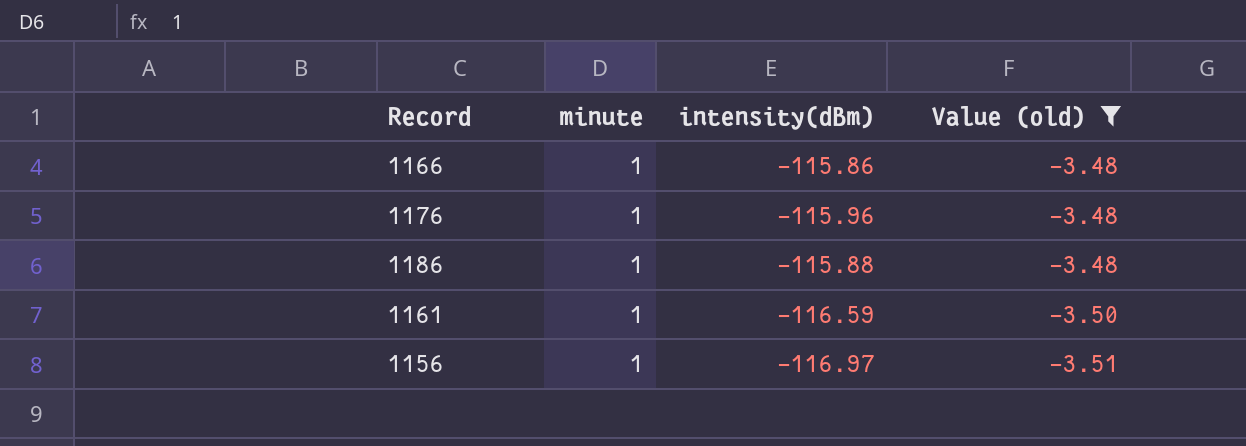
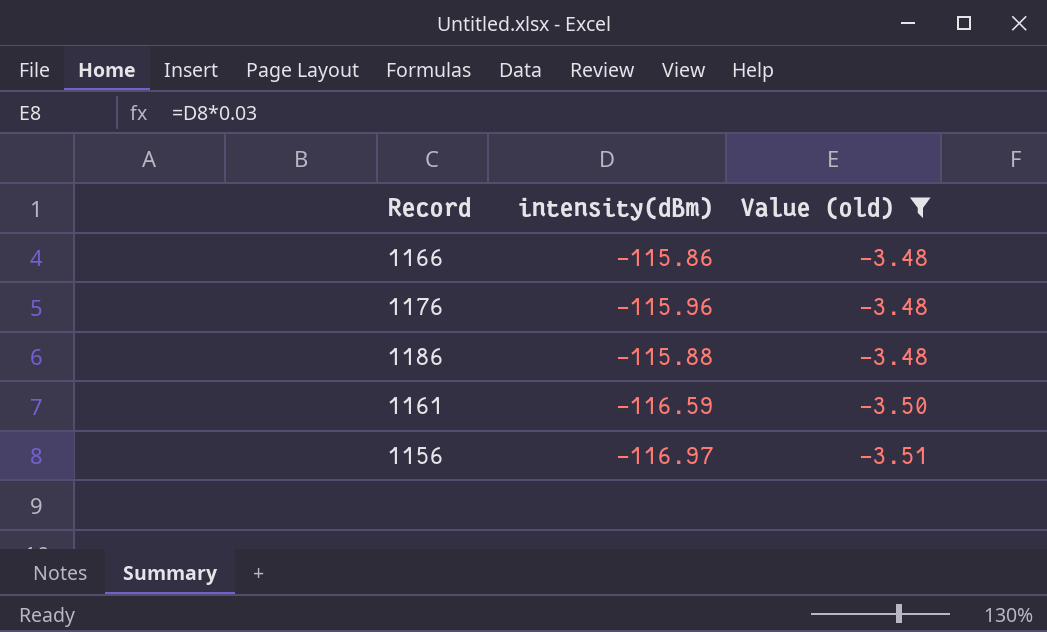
column minute | position: 2 -> none

